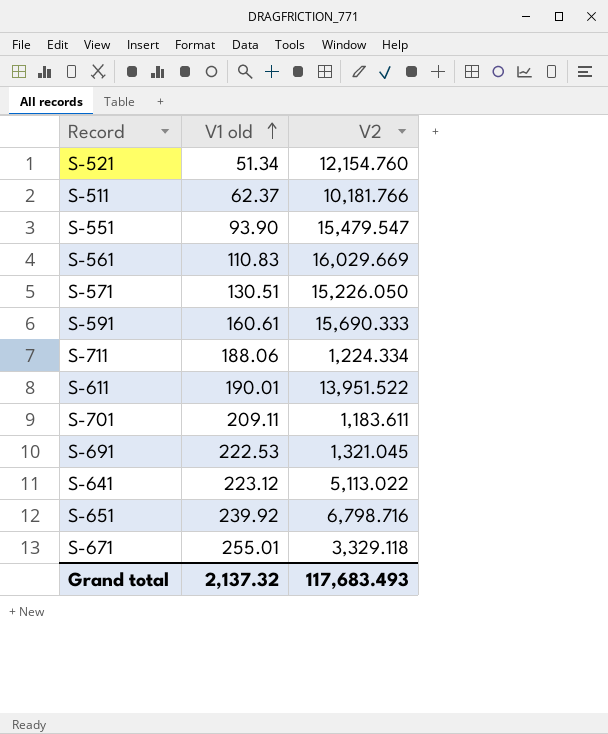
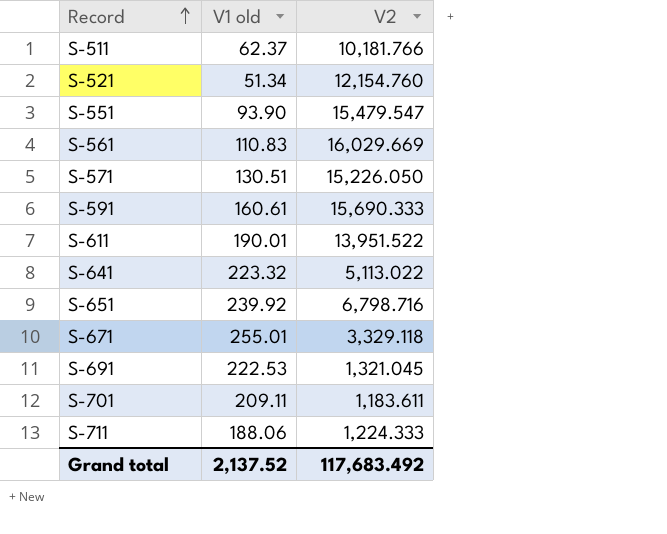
row order: V1 old ascending -> Record ascending
S-641 | V1 old: 223.12 -> 223.32
S-711 | V2: 1,224.334 -> 1,224.333
Grand total | V1 old: 2,137.32 -> 2,137.52
Grand total | V2: 117,683.493 -> 117,683.492

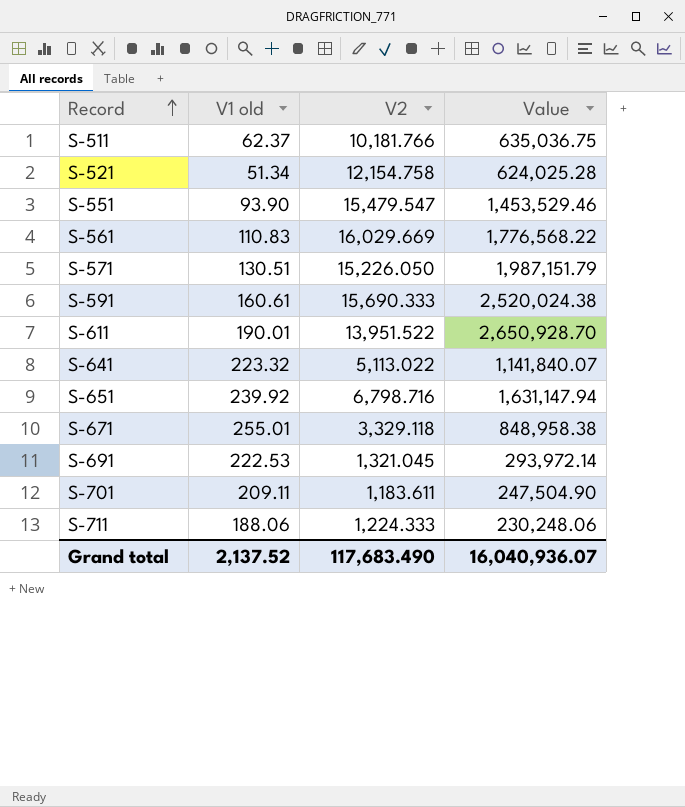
column Value | formula: none -> [V1 old] * [V2]
S-521 | V2: 12,154.760 -> 12,154.758
Grand total | V2: 117,683.492 -> 117,683.490

